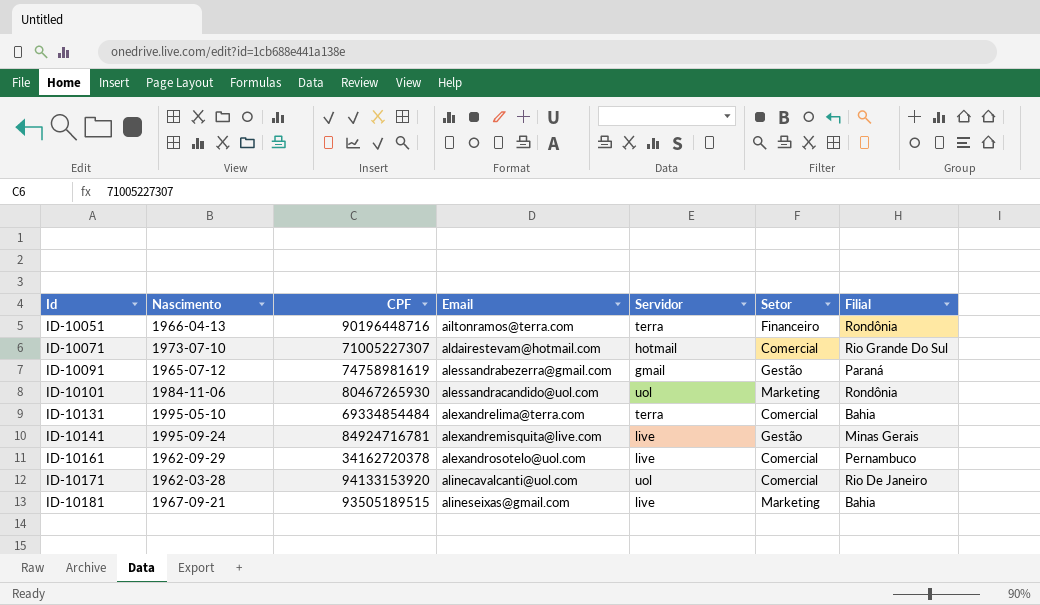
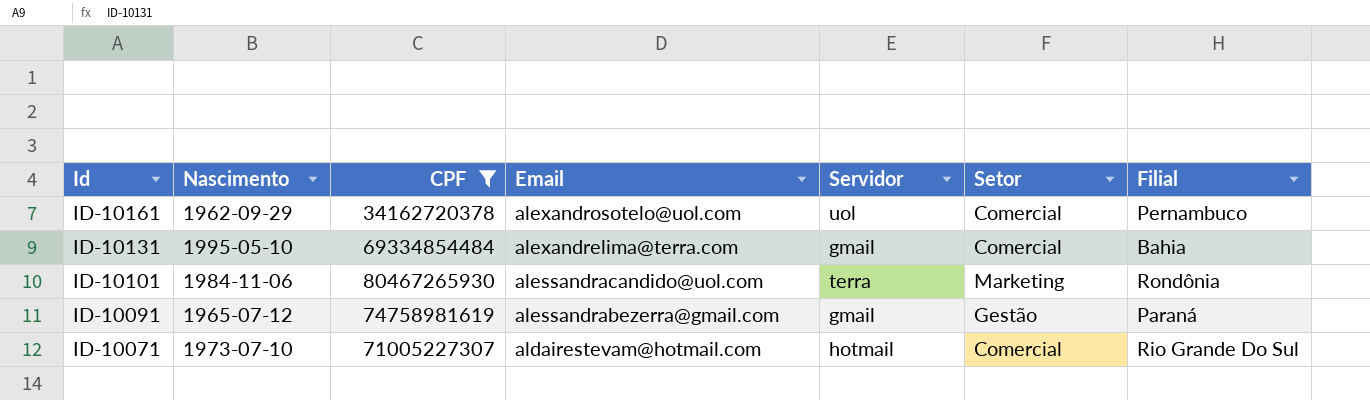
filter: none -> CPF <= 80467265930
row order: Id ascending -> Id descending
ID-10161 | Servidor: live -> uol
ID-10131 | Servidor: terra -> gmail
ID-10101 | Servidor: uol -> terra

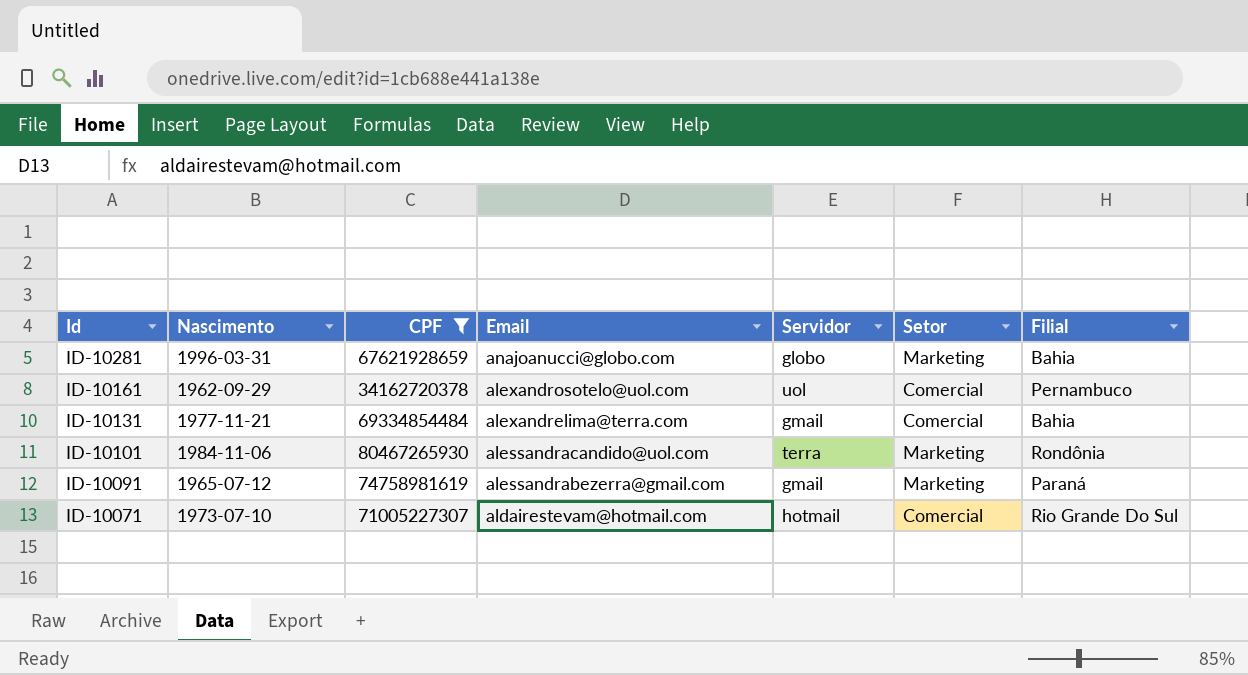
row ID-10281: none -> 1996-03-31 | 67621928659 | anajoanucci@globo.com | globo | Marketing | Bahia
ID-10131 | Nascimento: 1995-05-10 -> 1977-11-21
ID-10091 | Setor: Gestão -> Marketing

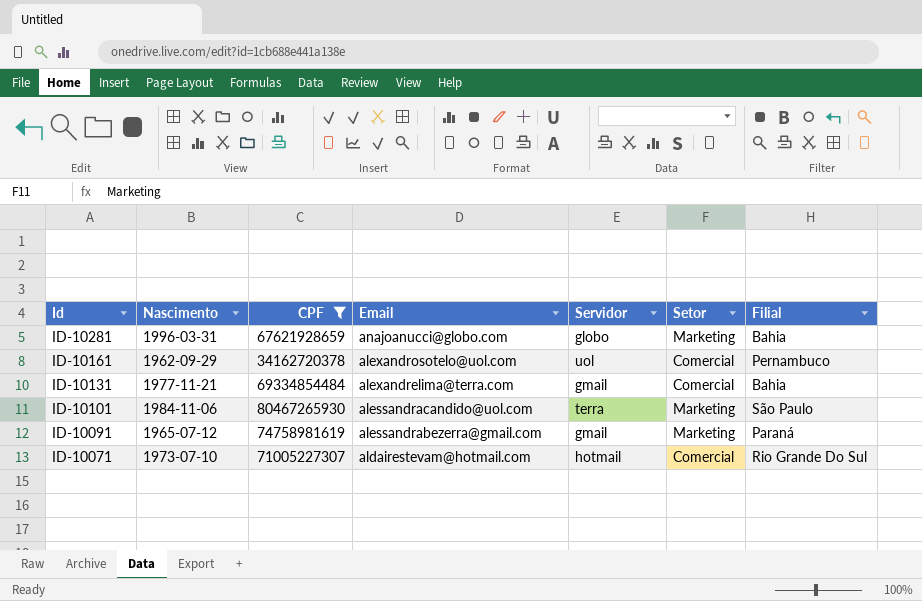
ID-10101 | Filial: Rondônia -> São Paulo

